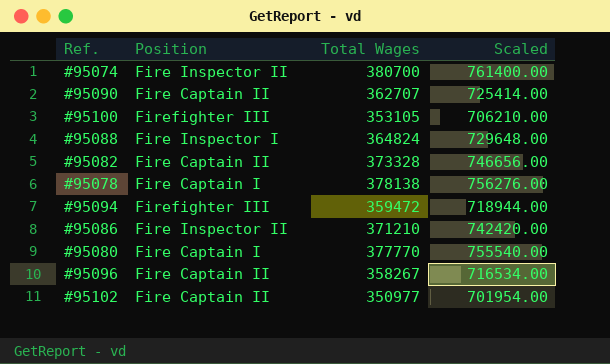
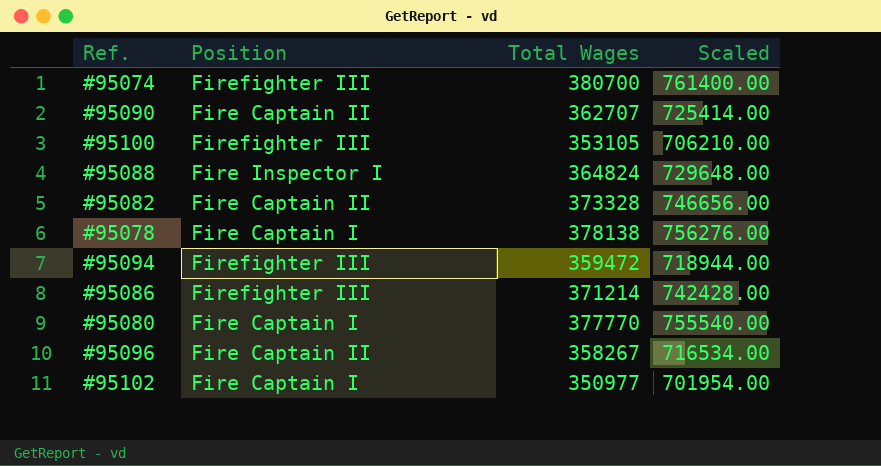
#95074 | Position: Fire Inspector II -> Firefighter III
#95086 | Position: Fire Inspector II -> Firefighter III
#95086 | Total Wages: 371210 -> 371214
#95086 | Scaled: 742420.00 -> 742428.00
#95102 | Position: Fire Captain II -> Fire Captain I

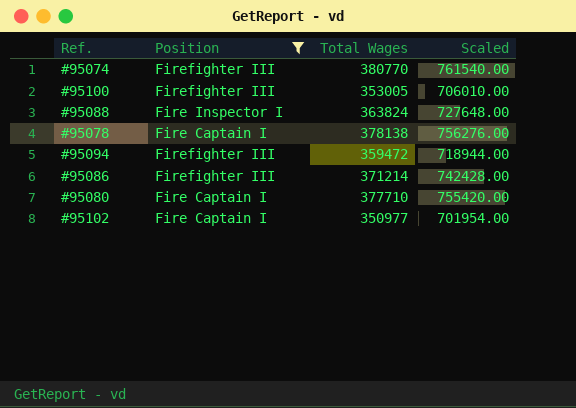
filter: none -> Position != Fire Captain II
#95074 | Total Wages: 380700 -> 380770
#95074 | Scaled: 761400.00 -> 761540.00
#95100 | Total Wages: 353105 -> 353005
#95100 | Scaled: 706210.00 -> 706010.00
#95088 | Total Wages: 364824 -> 363824
#95088 | Scaled: 729648.00 -> 727648.00
#95080 | Total Wages: 377770 -> 377710
#95080 | Scaled: 755540.00 -> 755420.00

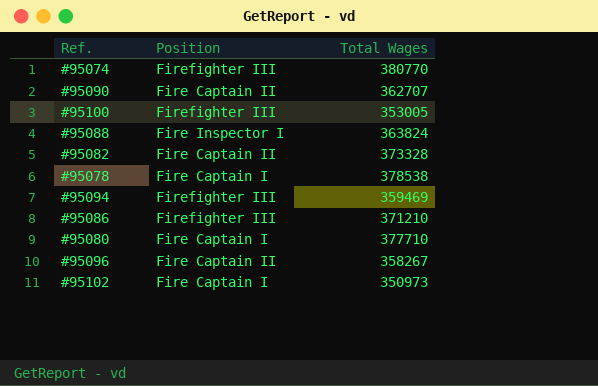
filter: Position != Fire Captain II -> none
column Scaled | formula: [Total Wages] * 2 -> none
#95078 | Total Wages: 378138 -> 378538
#95094 | Total Wages: 359472 -> 359469
#95086 | Total Wages: 371214 -> 371210
#95102 | Total Wages: 350977 -> 350973

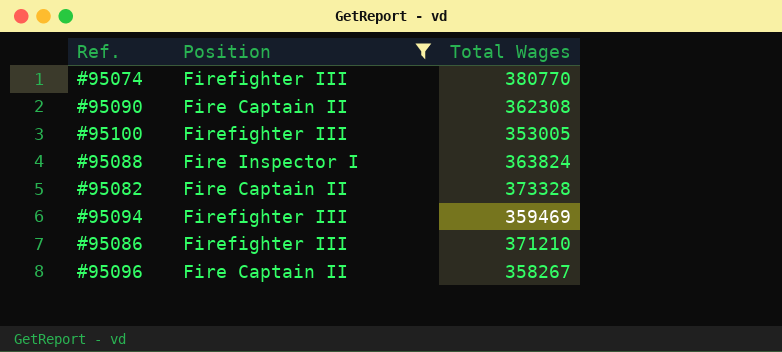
filter: none -> Position != Fire Captain I
#95090 | Total Wages: 362707 -> 362308

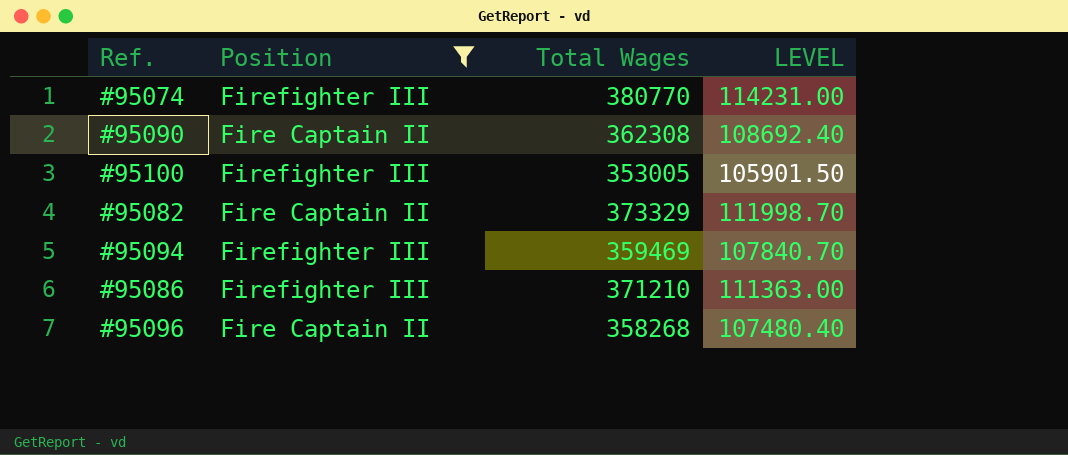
column LEVEL | formula: none -> [Total Wages] * 0.3
row #95088: Fire Inspector I | 363824 -> none
#95082 | Total Wages: 373328 -> 373329
#95096 | Total Wages: 358267 -> 358268

